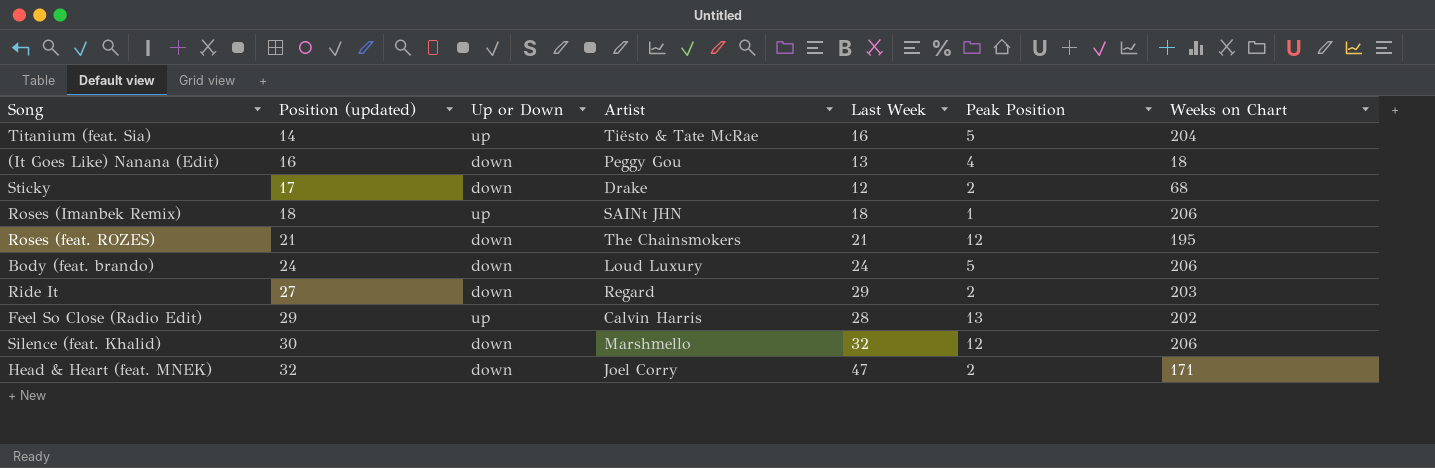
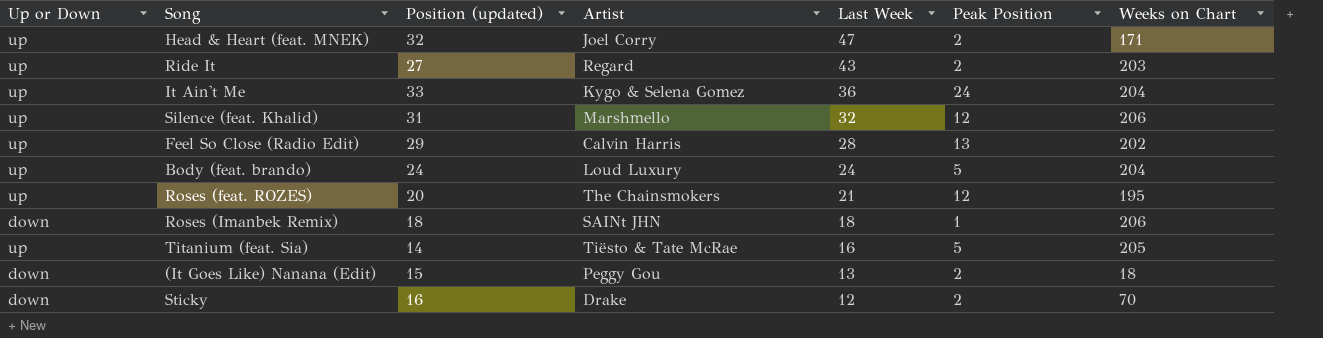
row order: Position (updated) ascending -> Last Week descending
column Up or Down | position: 3 -> 1
Head & Heart (feat. MNEK) | Up or Down: down -> up
Ride It | Up or Down: down -> up
Ride It | Last Week: 29 -> 43
row It Ain't Me: none -> up | 33 | Kygo & Selena Gomez | 36 | 24 | 204
Silence (feat. Khalid) | Up or Down: down -> up
Silence (feat. Khalid) | Position (updated): 30 -> 31
Body (feat. brando) | Up or Down: down -> up
Body (feat. brando) | Weeks on Chart: 206 -> 204
Roses (feat. ROZES) | Up or Down: down -> up
Roses (feat. ROZES) | Position (updated): 21 -> 20
Roses (Imanbek Remix) | Up or Down: up -> down
Titanium (feat. Sia) | Weeks on Chart: 204 -> 205
(It Goes Like) Nanana (Edit) | Position (updated): 16 -> 15
(It Goes Like) Nanana (Edit) | Peak Position: 4 -> 2
Sticky | Position (updated): 17 -> 16
Sticky | Weeks on Chart: 68 -> 70

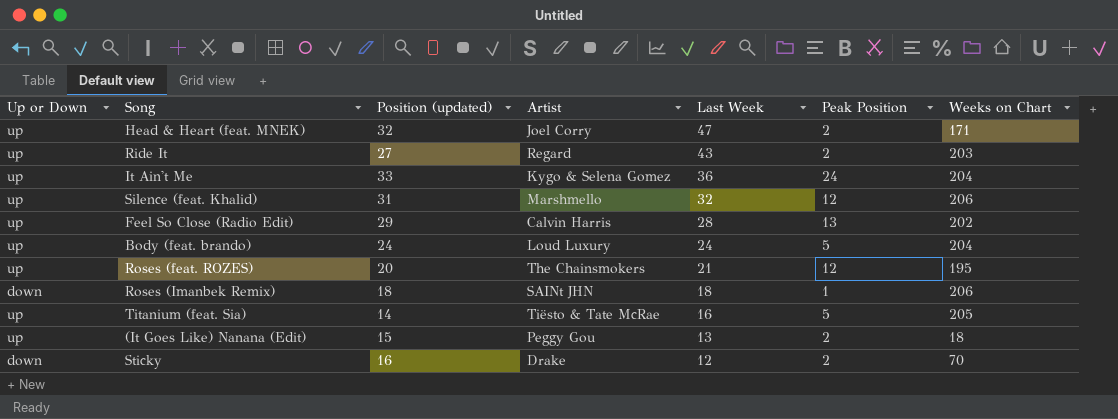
(It Goes Like) Nanana (Edit) | Up or Down: down -> up

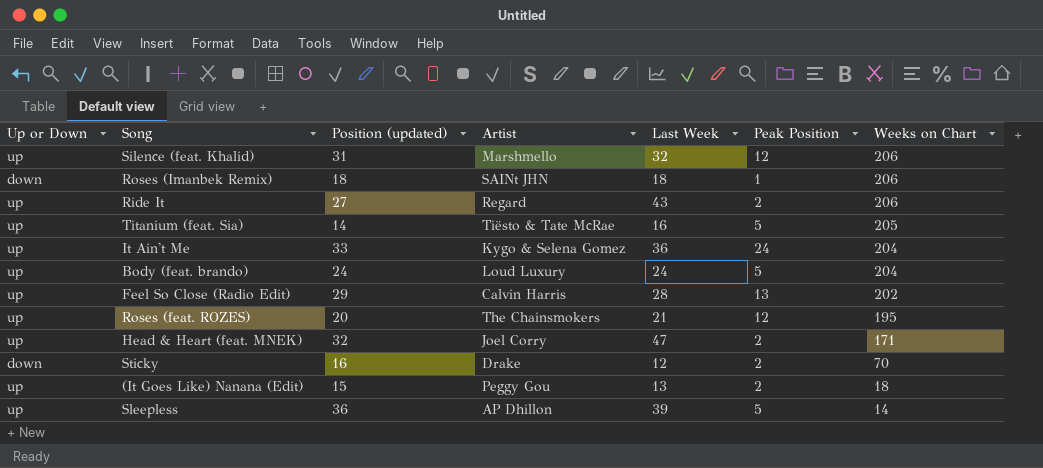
row order: Last Week descending -> Weeks on Chart descending
Ride It | Weeks on Chart: 203 -> 206
row Sleepless: none -> up | 36 | AP Dhillon | 39 | 5 | 14

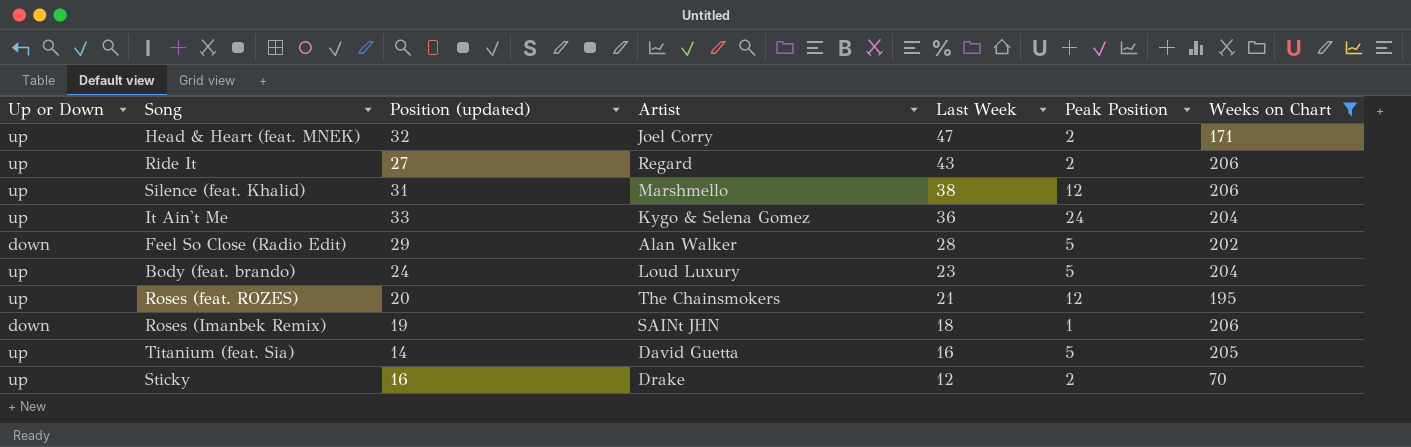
filter: none -> Weeks on Chart >= 70
row order: Weeks on Chart descending -> Last Week descending
Silence (feat. Khalid) | Last Week: 32 -> 38
Feel So Close (Radio Edit) | Up or Down: up -> down
Feel So Close (Radio Edit) | Artist: Calvin Harris -> Alan Walker
Feel So Close (Radio Edit) | Peak Position: 13 -> 5
Body (feat. brando) | Last Week: 24 -> 23
Roses (Imanbek Remix) | Position (updated): 18 -> 19
Titanium (feat. Sia) | Artist: Tiësto & Tate McRae -> David Guetta
Sticky | Up or Down: down -> up

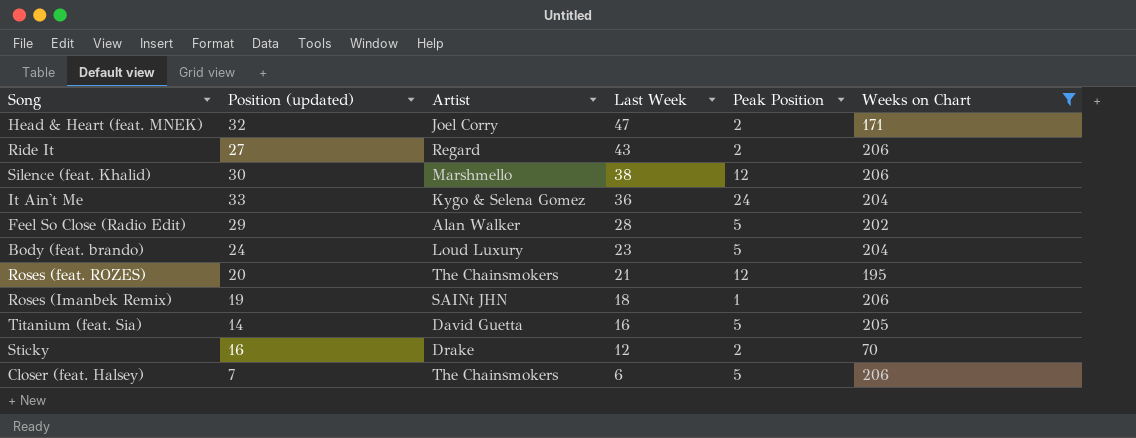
column Up or Down | position: 1 -> none
Silence (feat. Khalid) | Position (updated): 31 -> 30
row Closer (feat. Halsey): none -> 7 | The Chainsmokers | 6 | 5 | 206

